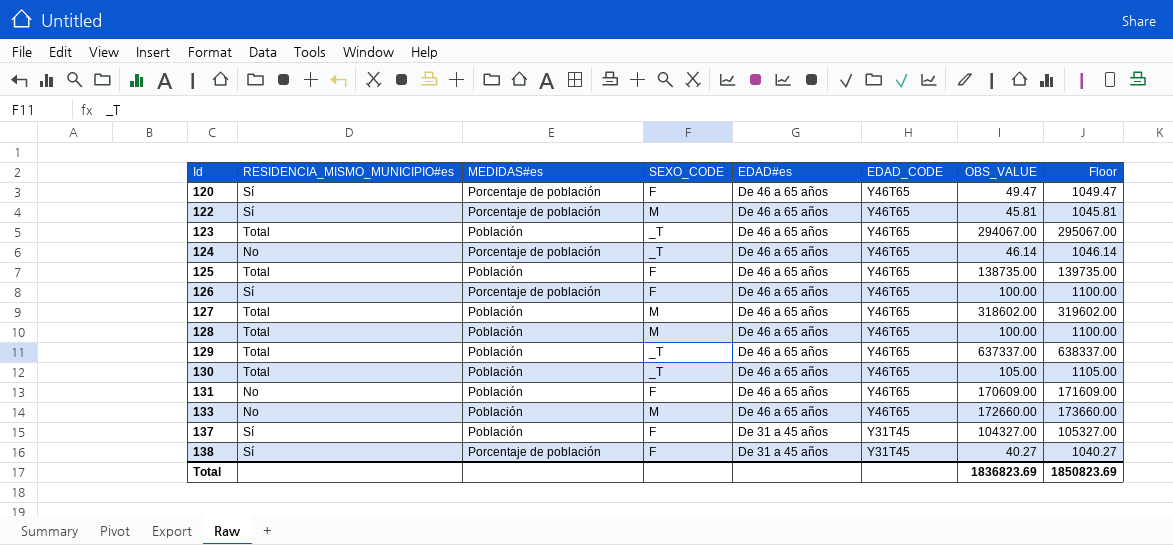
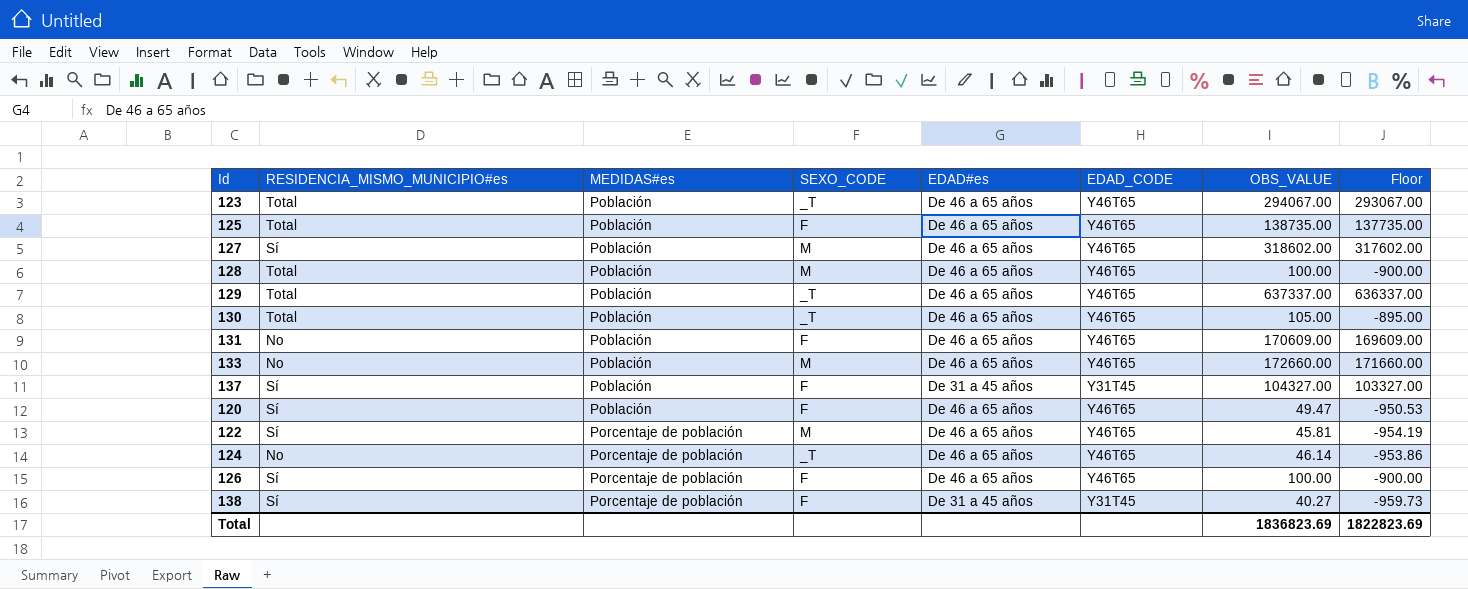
row order: Id ascending -> MEDIDAS#es ascending
column Floor | formula: [OBS_VALUE] + 1000 -> [OBS_VALUE] - 1000
127 | RESIDENCIA_MISMO_MUNICIPIO#es: Total -> Sí
120 | MEDIDAS#es: Porcentaje de población -> Población
Total | Floor: 1850823.69 -> 1822823.69

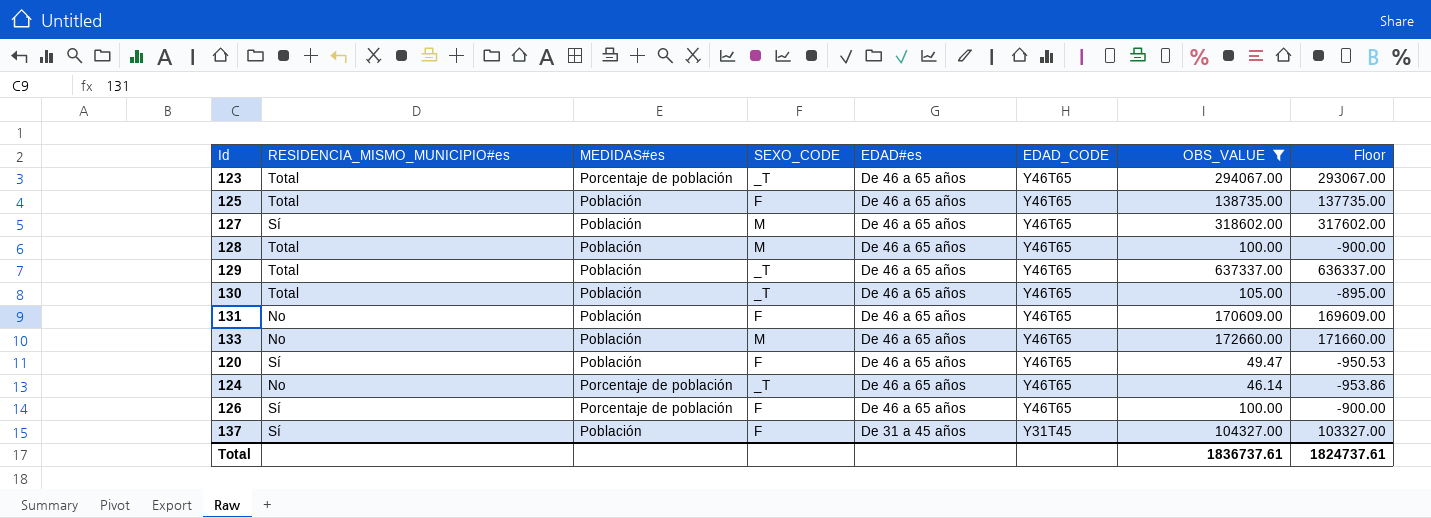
filter: none -> OBS_VALUE >= 46.14
row order: MEDIDAS#es ascending -> EDAD#es descending
123 | MEDIDAS#es: Población -> Porcentaje de población
Total | OBS_VALUE: 1836823.69 -> 1836737.61
Total | Floor: 1822823.69 -> 1824737.61

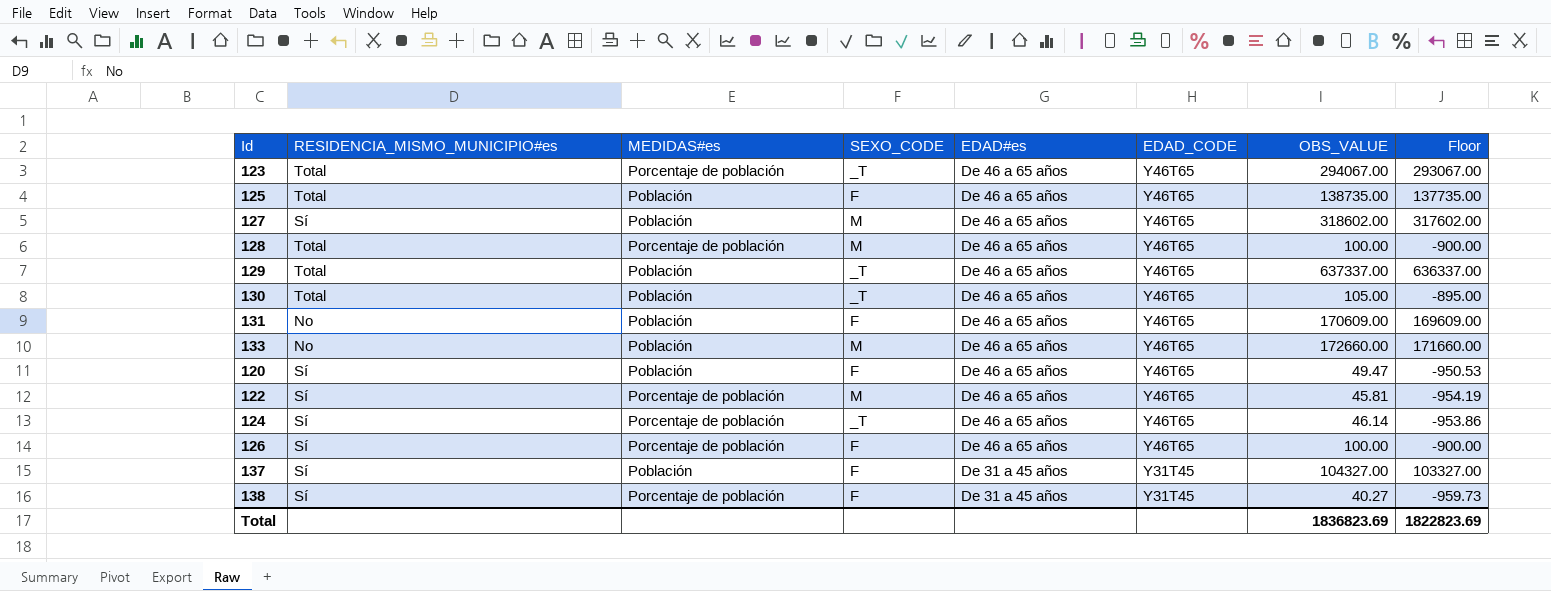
filter: OBS_VALUE >= 46.14 -> none
128 | MEDIDAS#es: Población -> Porcentaje de población
124 | RESIDENCIA_MISMO_MUNICIPIO#es: No -> Sí
Total | OBS_VALUE: 1836737.61 -> 1836823.69
Total | Floor: 1824737.61 -> 1822823.69

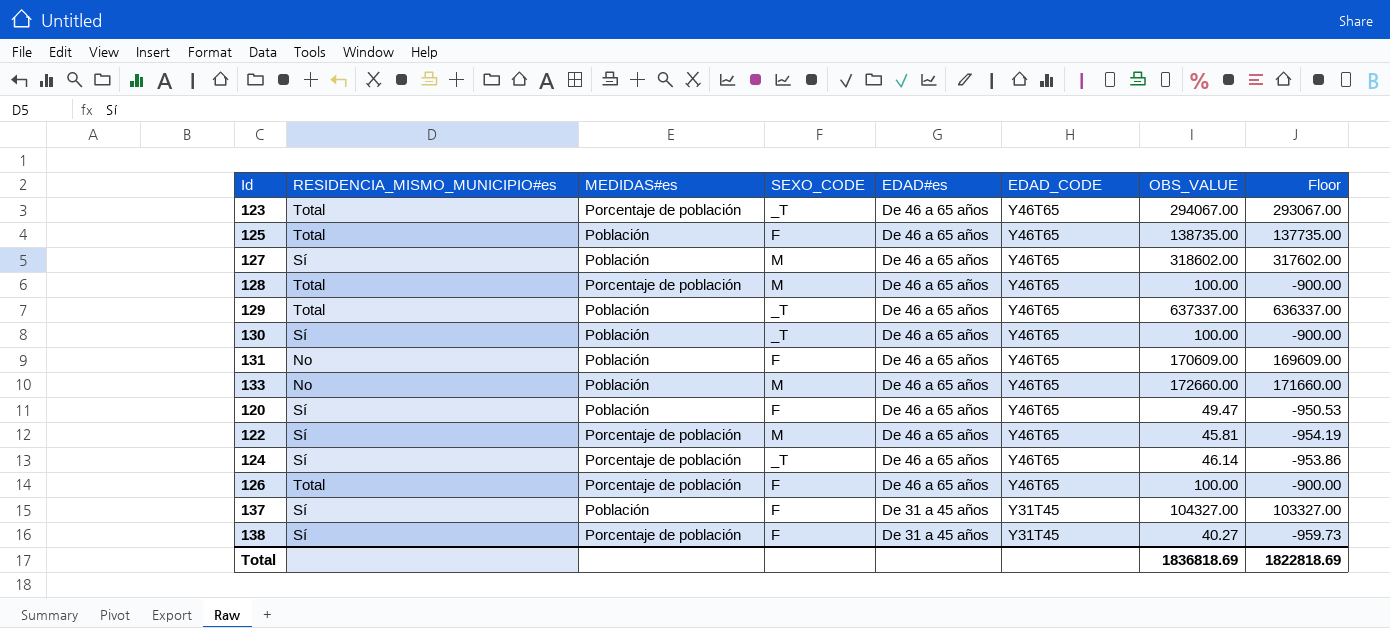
130 | RESIDENCIA_MISMO_MUNICIPIO#es: Total -> Sí
130 | OBS_VALUE: 105.00 -> 100.00
130 | Floor: -895.00 -> -900.00
126 | RESIDENCIA_MISMO_MUNICIPIO#es: Sí -> Total
Total | OBS_VALUE: 1836823.69 -> 1836818.69
Total | Floor: 1822823.69 -> 1822818.69

